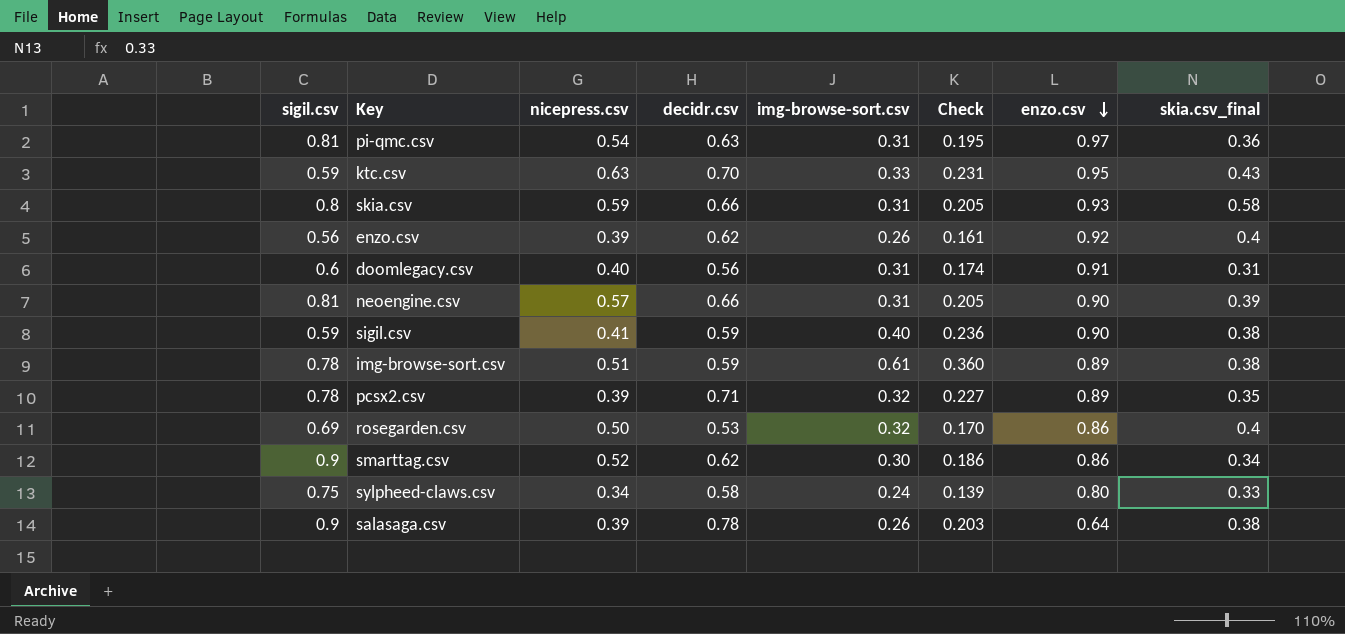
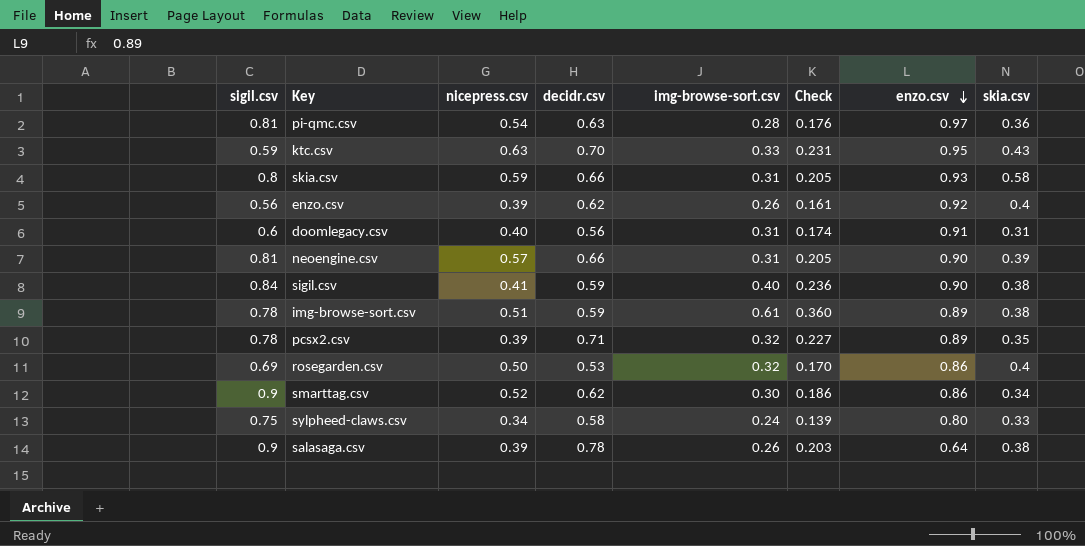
column name: skia.csv_final -> skia.csv
pi-qmc.csv | img-browse-sort.csv: 0.31 -> 0.28
pi-qmc.csv | Check: 0.195 -> 0.176
sigil.csv | sigil.csv: 0.59 -> 0.84

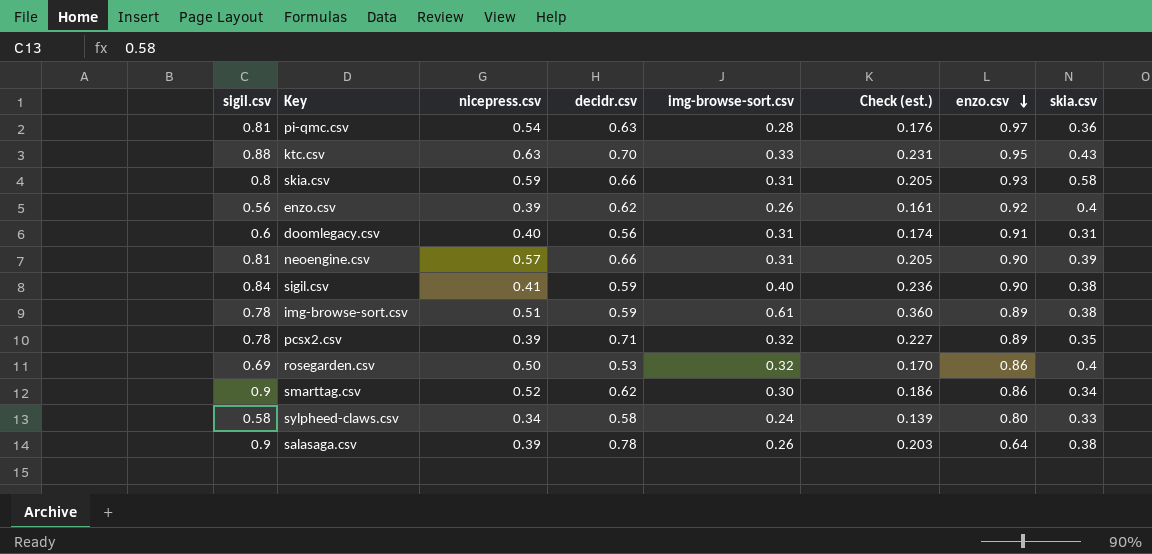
column name: Check -> Check (est.)
ktc.csv | sigil.csv: 0.59 -> 0.88
sylpheed-claws.csv | sigil.csv: 0.75 -> 0.58

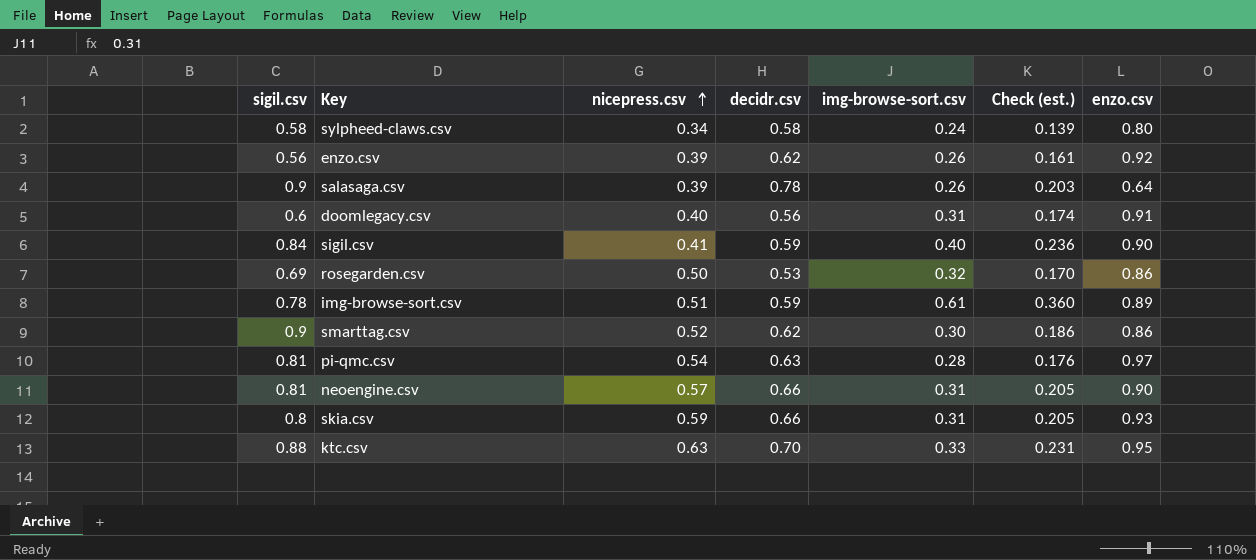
row order: enzo.csv descending -> nicepress.csv ascending
column skia.csv | position: 8 -> none
row pcsx2.csv: 0.78 | 0.39 | 0.71 | 0.32 | 0.227 | 0.89 | 0.35 -> none

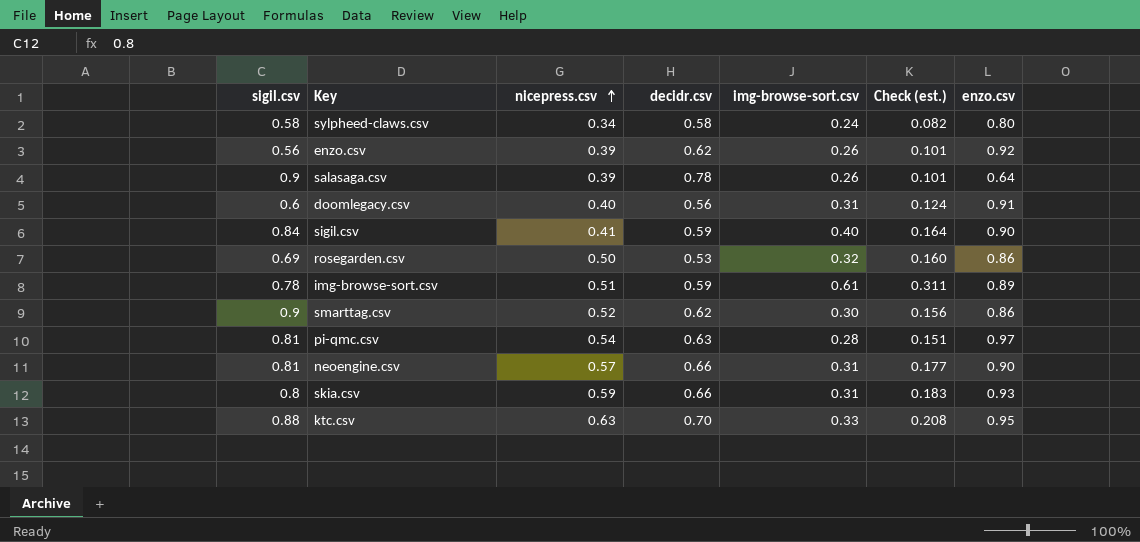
column Check (est.) | formula: [decidr.csv] * [img-browse-sort.csv] -> [nicepress.csv] * [img-browse-sort.csv]

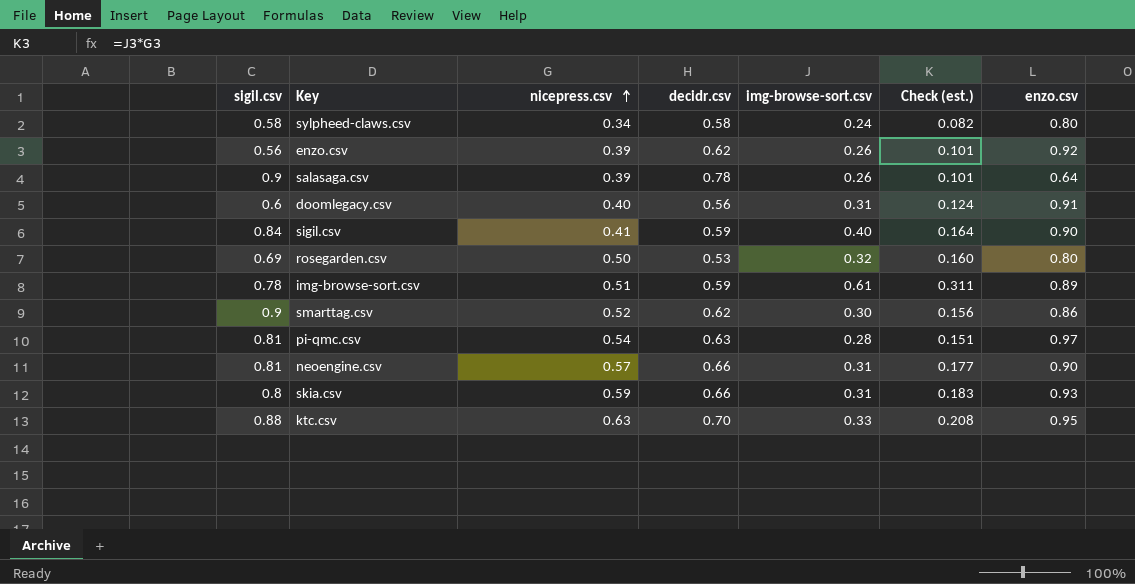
rosegarden.csv | enzo.csv: 0.86 -> 0.80

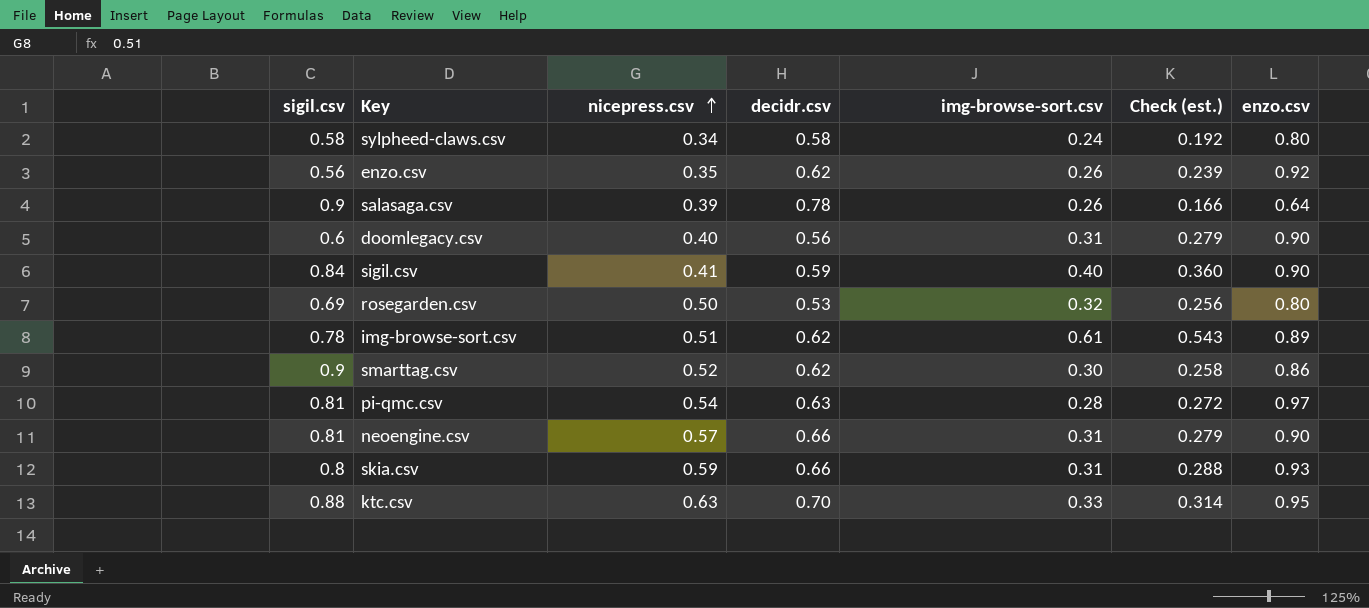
column Check (est.) | formula: [nicepress.csv] * [img-browse-sort.csv] -> [img-browse-sort.csv] * [enzo.csv]
enzo.csv | nicepress.csv: 0.39 -> 0.35
doomlegacy.csv | enzo.csv: 0.91 -> 0.90
img-browse-sort.csv | decidr.csv: 0.59 -> 0.62

